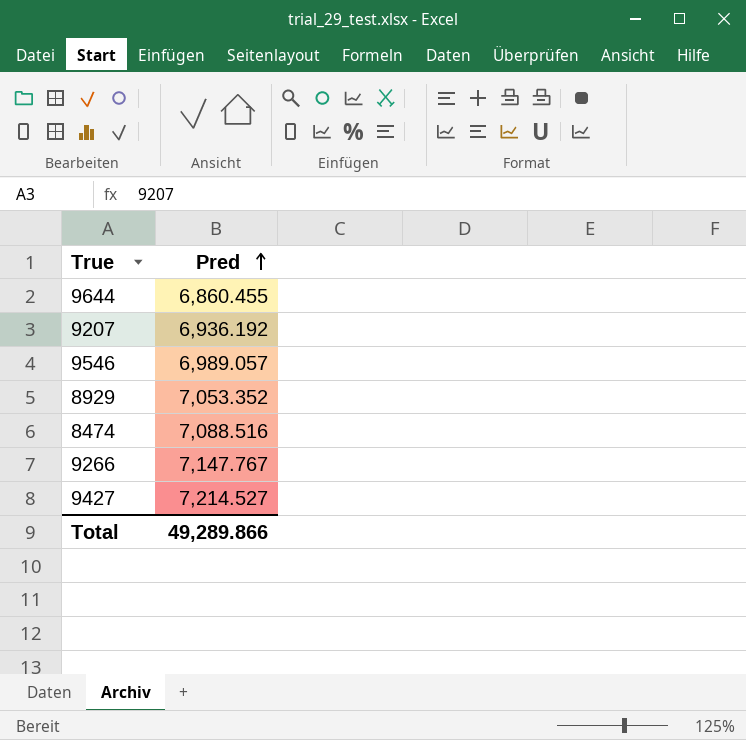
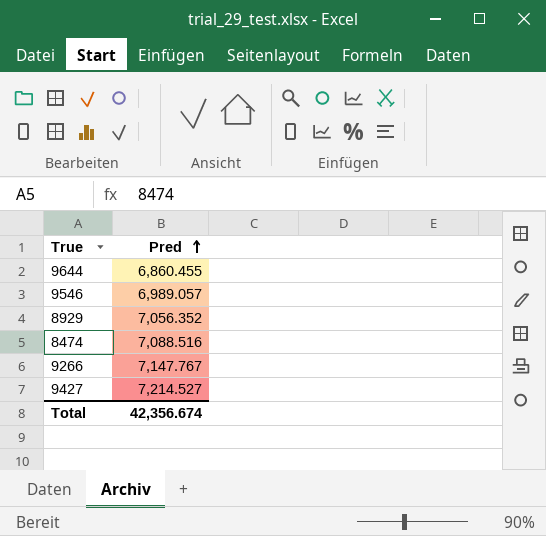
row 9207: 6,936.192 -> none
8929 | Pred: 7,053.352 -> 7,056.352
Total | Pred: 49,289.866 -> 42,356.674

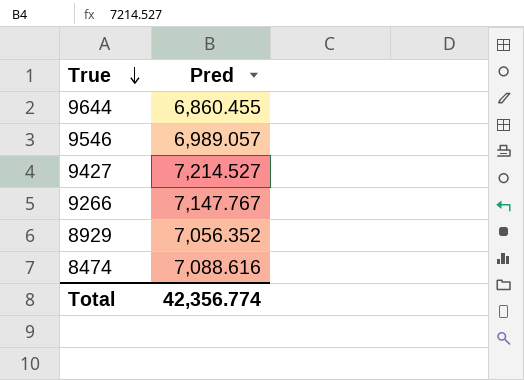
row order: Pred ascending -> True descending
8474 | Pred: 7,088.516 -> 7,088.616
Total | Pred: 42,356.674 -> 42,356.774

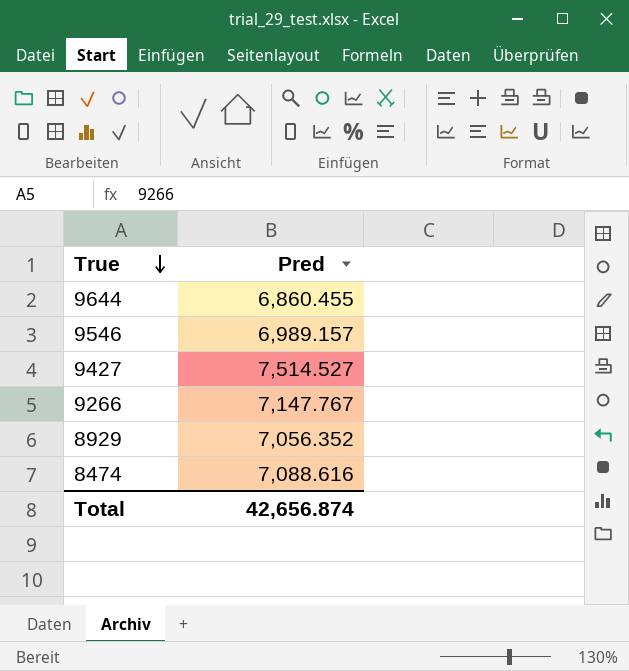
9546 | Pred: 6,989.057 -> 6,989.157
9427 | Pred: 7,214.527 -> 7,514.527
Total | Pred: 42,356.774 -> 42,656.874

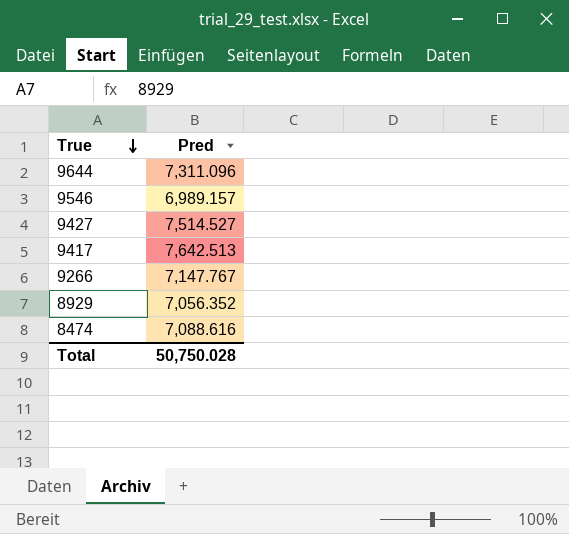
9644 | Pred: 6,860.455 -> 7,311.096
row 9417: none -> 7,642.513
Total | Pred: 42,656.874 -> 50,750.028

